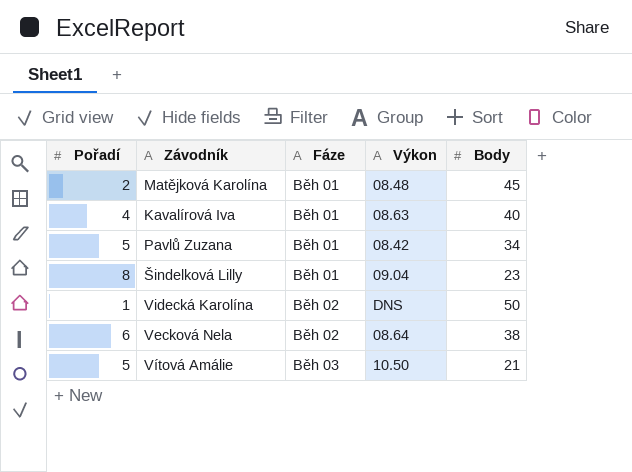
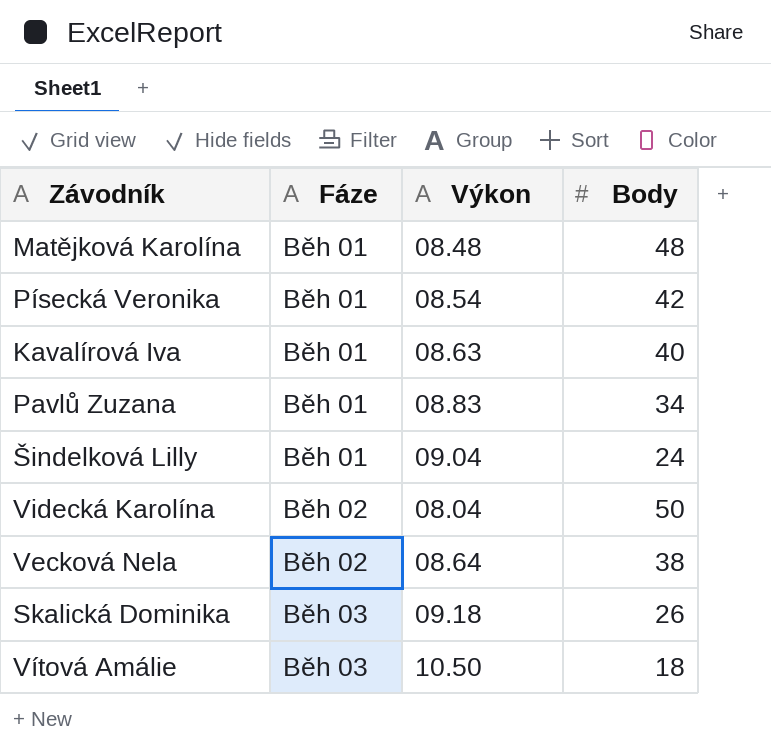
column Pořadí | position: 1 -> none
Matějková Karolína | Body: 45 -> 48
row Písecká Veronika: none -> Běh 01 | 08.54 | 42
Pavlů Zuzana | Výkon: 08.42 -> 08.83
Šindelková Lilly | Body: 23 -> 24
Videcká Karolína | Výkon: DNS -> 08.04
row Skalická Dominika: none -> Běh 03 | 09.18 | 26
Vítová Amálie | Body: 21 -> 18

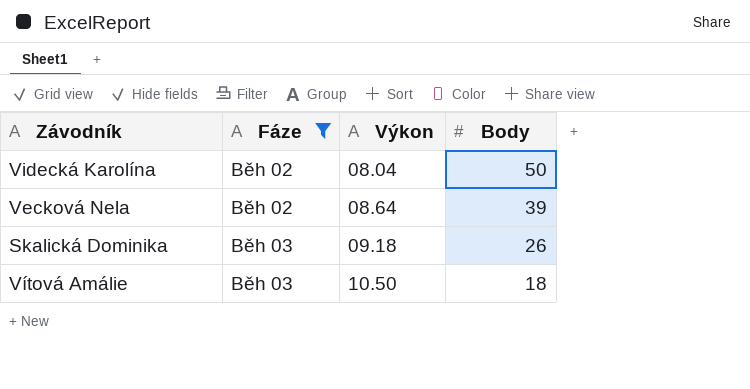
filter: none -> Fáze != Běh 01
Vecková Nela | Body: 38 -> 39

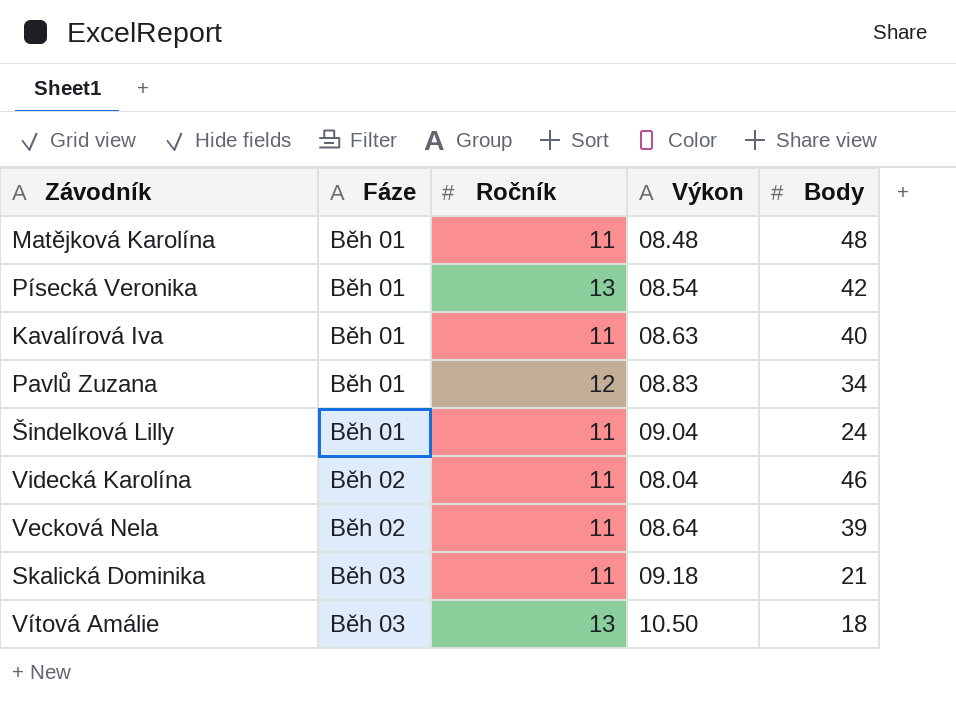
filter: Fáze != Běh 01 -> none
column Ročník | position: none -> 3
Videcká Karolína | Body: 50 -> 46
Skalická Dominika | Body: 26 -> 21

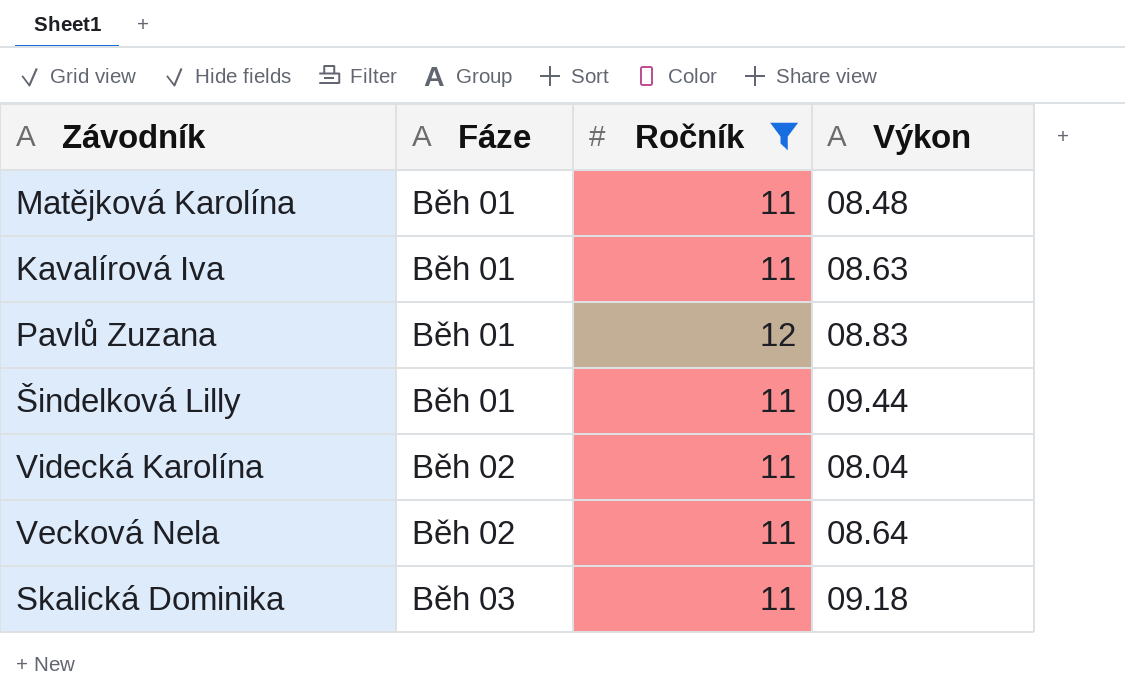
filter: none -> Ročník != 13
column Body | position: 5 -> none
Šindelková Lilly | Výkon: 09.04 -> 09.44

